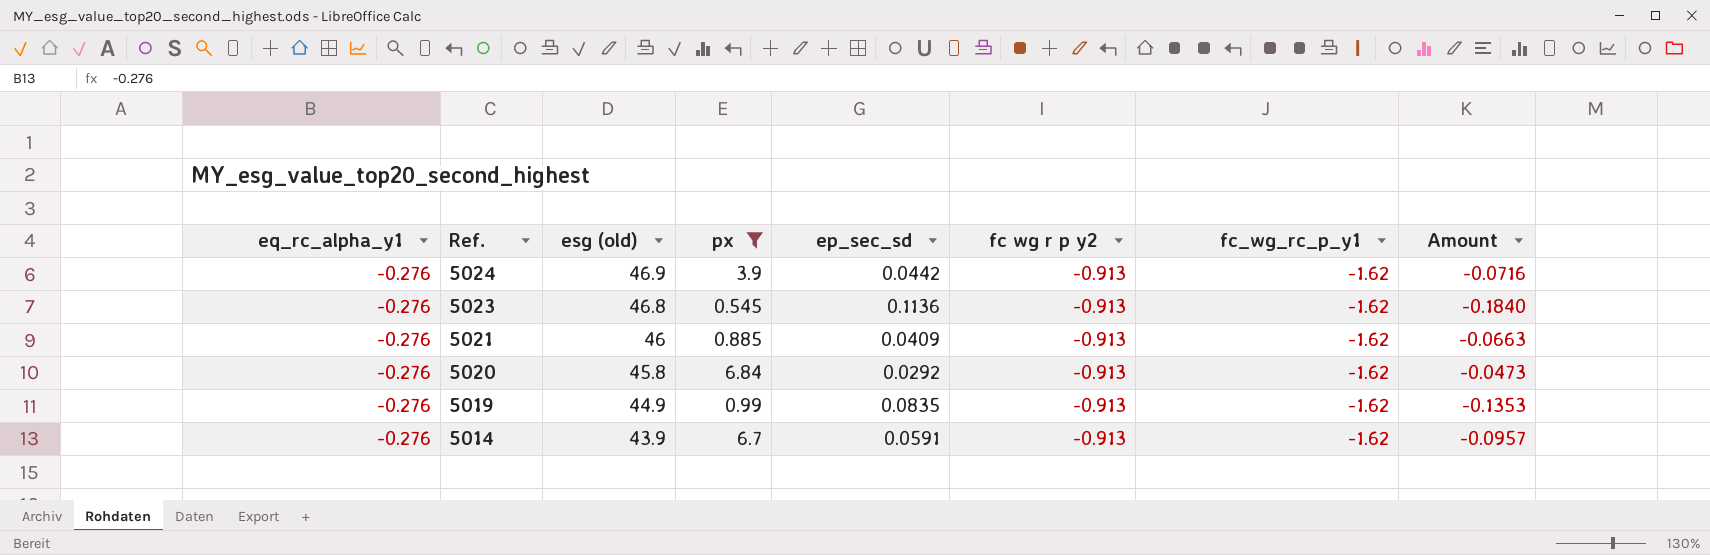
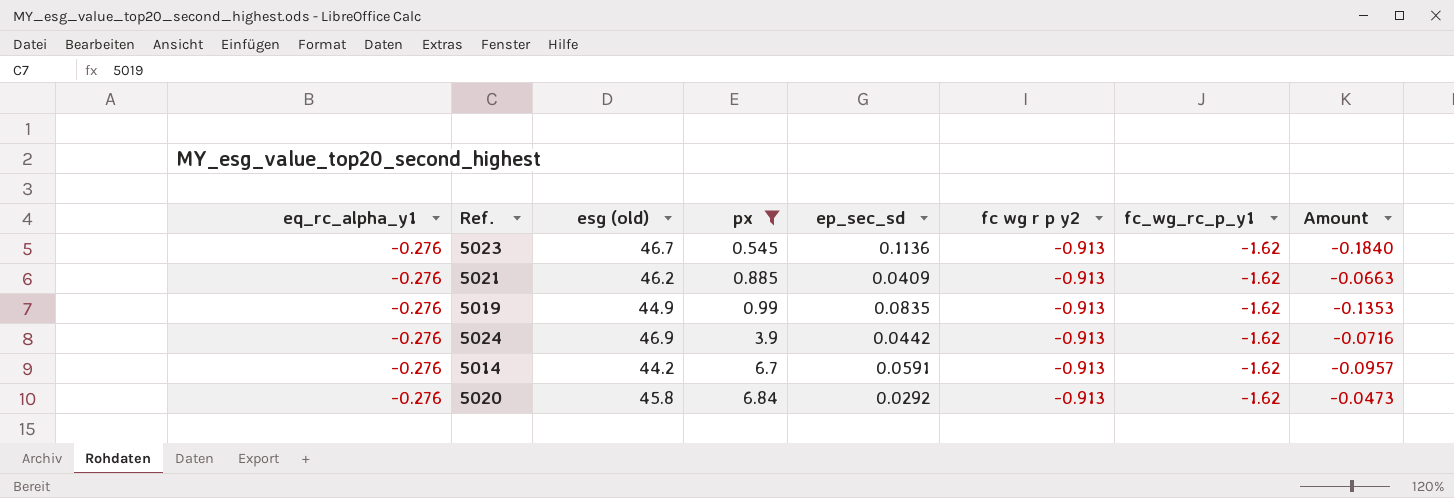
row order: Ref. descending -> px ascending
5023 | esg (old): 46.8 -> 46.7
5021 | esg (old): 46 -> 46.2
5014 | esg (old): 43.9 -> 44.2

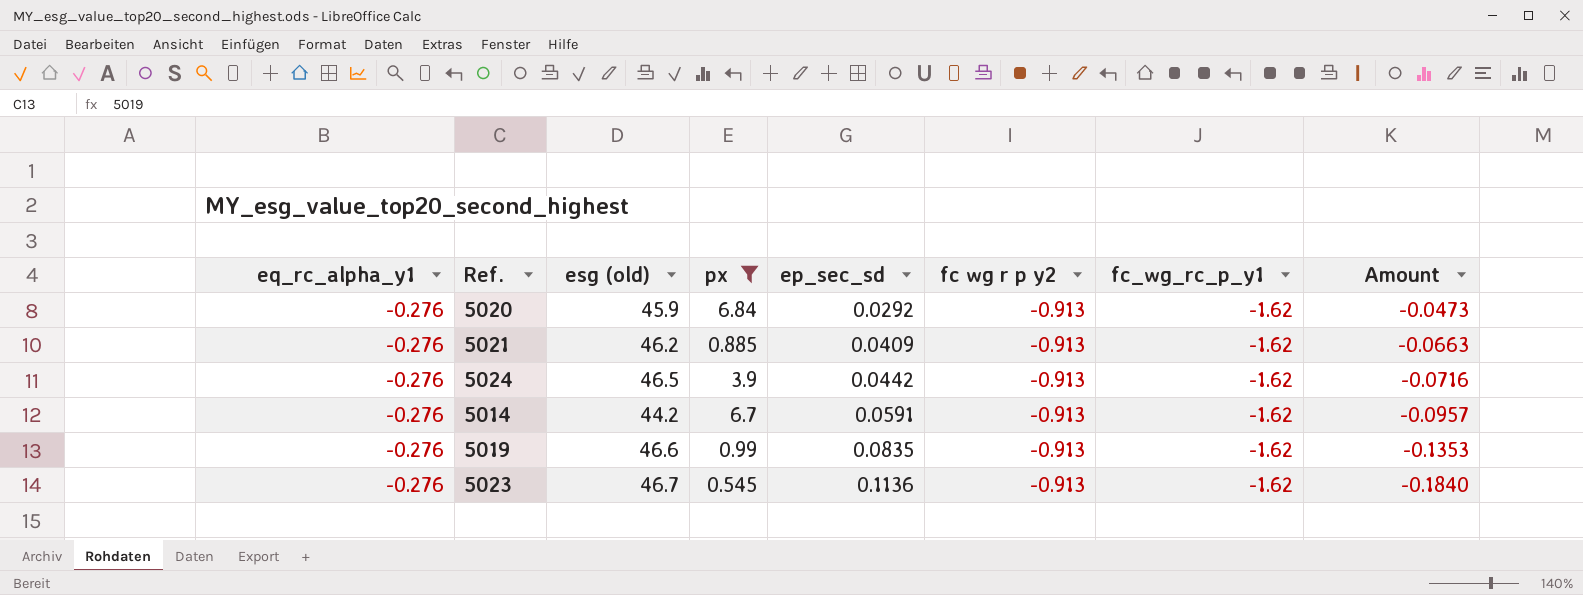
row order: px ascending -> ep_sec_sd ascending
5020 | esg (old): 45.8 -> 45.9
5024 | esg (old): 46.9 -> 46.5
5019 | esg (old): 44.9 -> 46.6

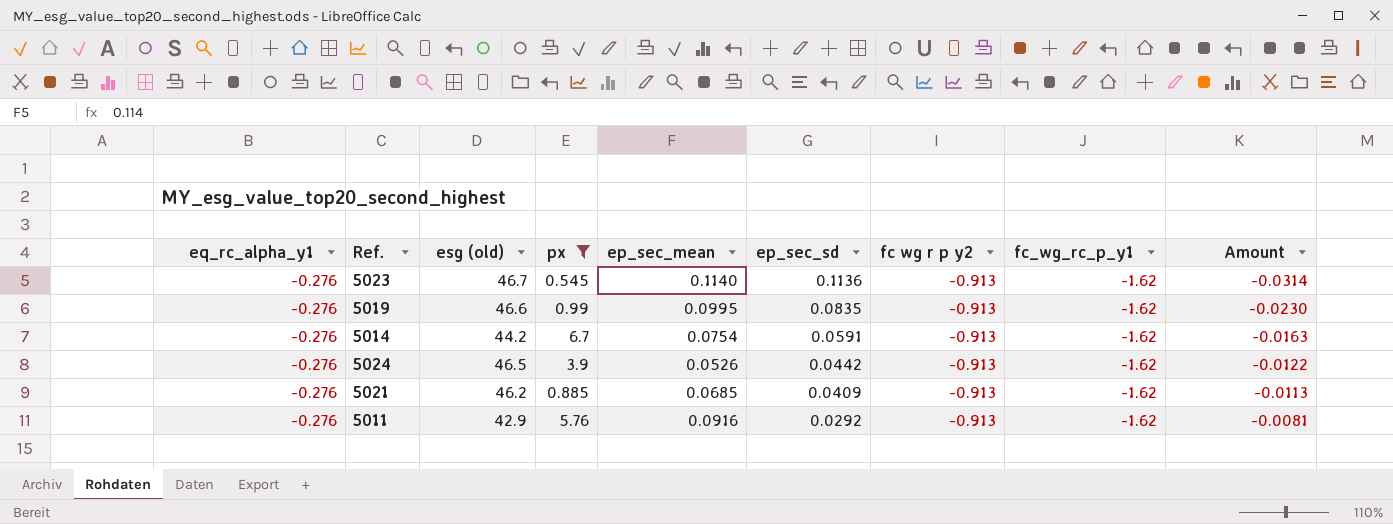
row order: ep_sec_sd ascending -> ep_sec_sd descending
column ep_sec_mean | position: none -> 5
column Amount | formula: [ep_sec_sd] * [fc_wg_rc_p_y1] -> [eq_rc_alpha_y1] * [ep_sec_sd]
row 5020: -0.276 | 45.9 | 6.84 | 0.0292 | -0.913 | -1.62 | -0.0473 -> none
row 5011: none -> -0.276 | 42.9 | 5.76 | 0.0916 | 0.0292 | -0.913 | -1.62 | -0.0081

